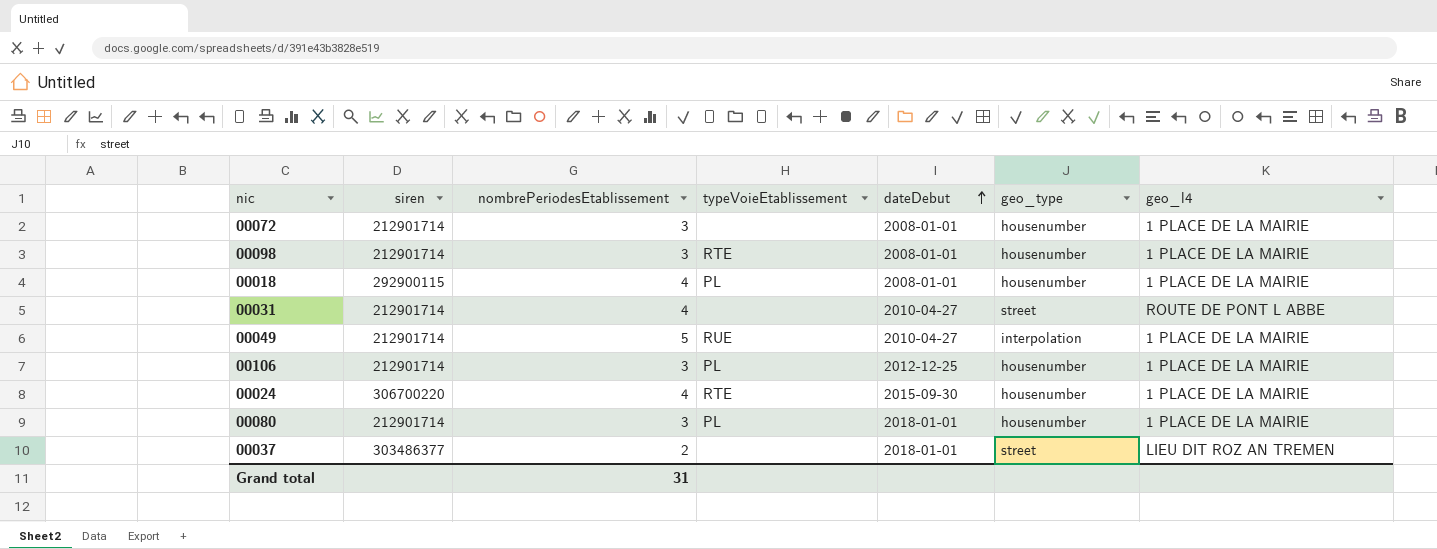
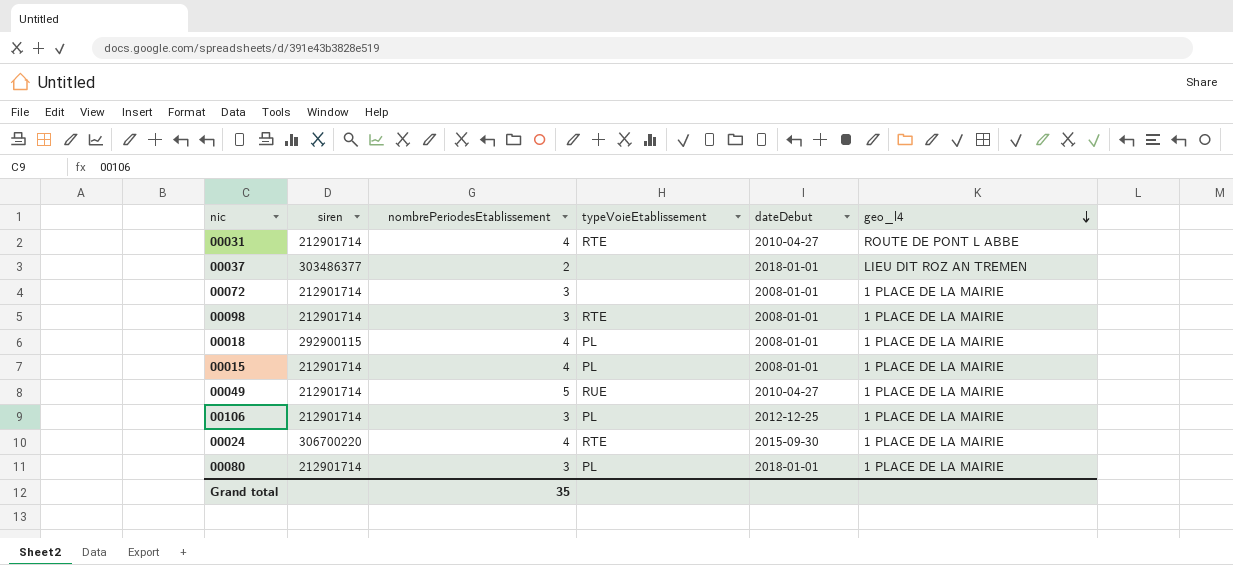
row order: dateDebut ascending -> geo_l4 descending
column geo_type | position: 6 -> none
00031 | typeVoieEtablissement: none -> RTE
row 00015: none -> 212901714 | 4 | PL | 2008-01-01 | 1 PLACE DE LA MAIRIE
Grand total | nombrePeriodesEtablissement: 31 -> 35

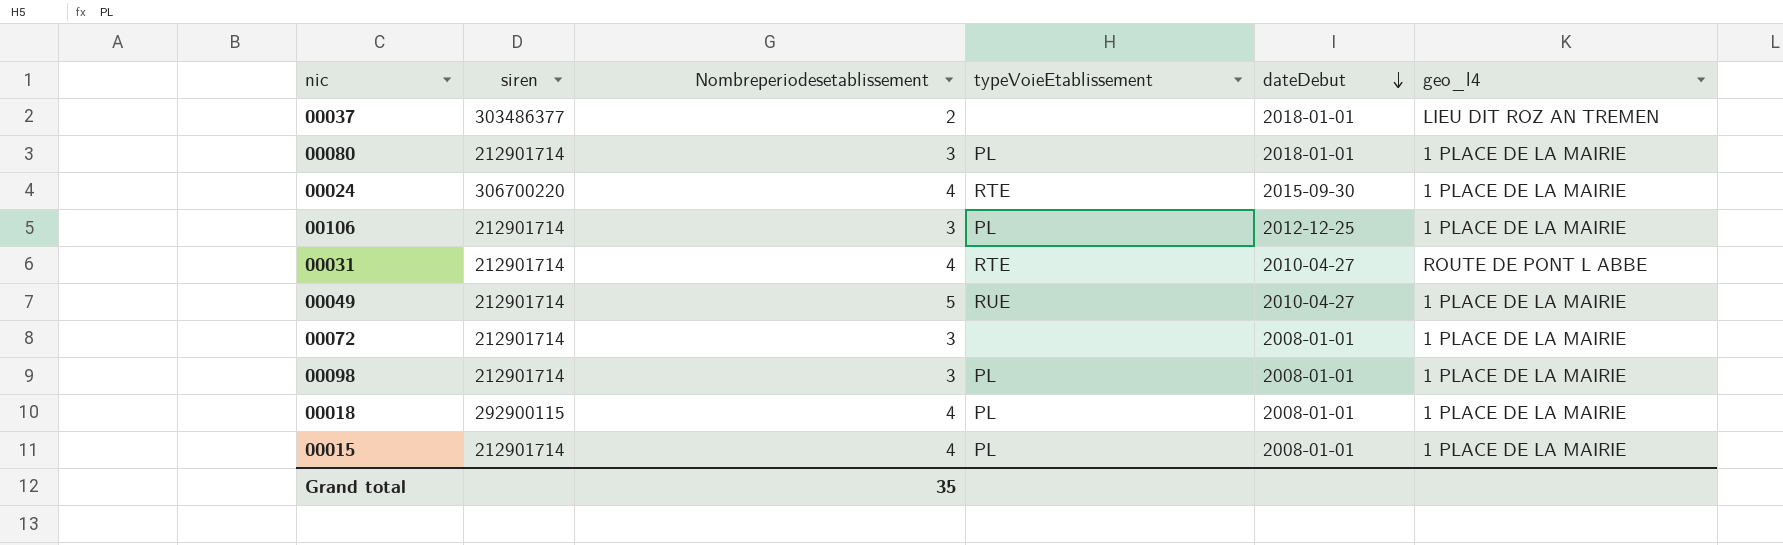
row order: geo_l4 descending -> dateDebut descending
column name: nombrePeriodesEtablissement -> Nombreperiodesetablissement
00098 | typeVoieEtablissement: RTE -> PL

